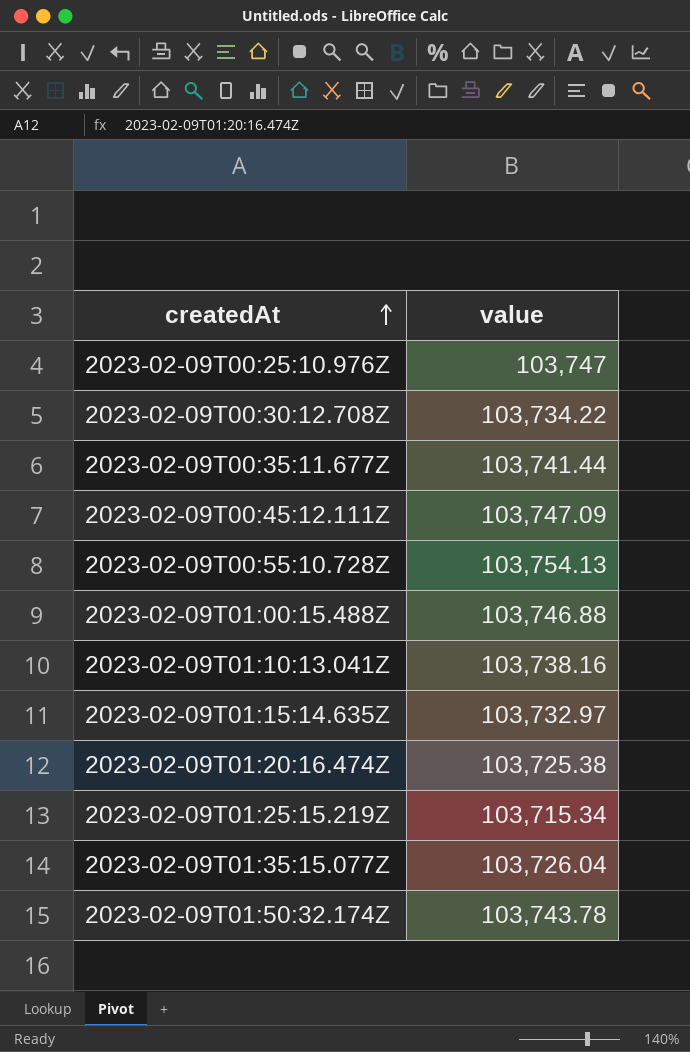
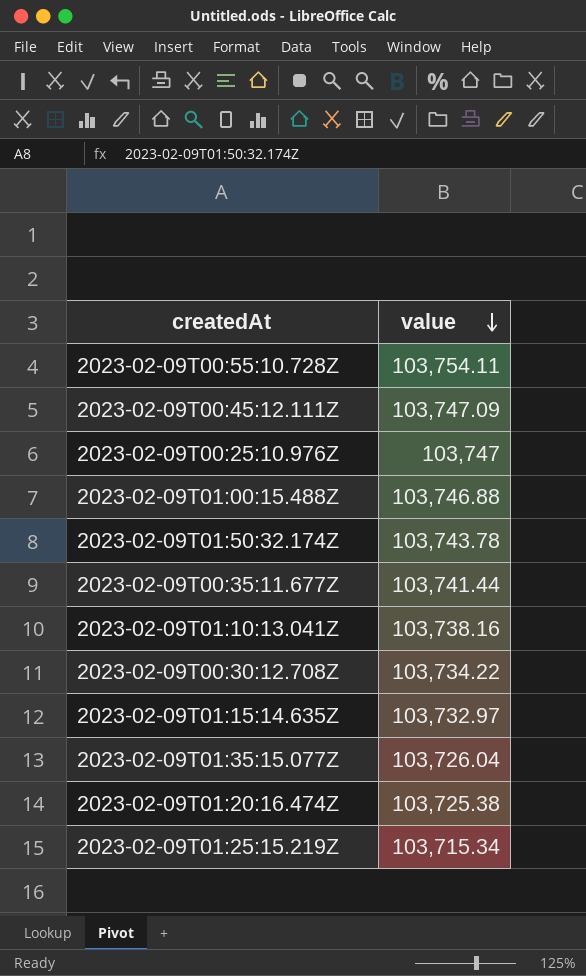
row order: createdAt ascending -> value descending
2023-02-09T00:55:10.728Z | value: 103,754.13 -> 103,754.11

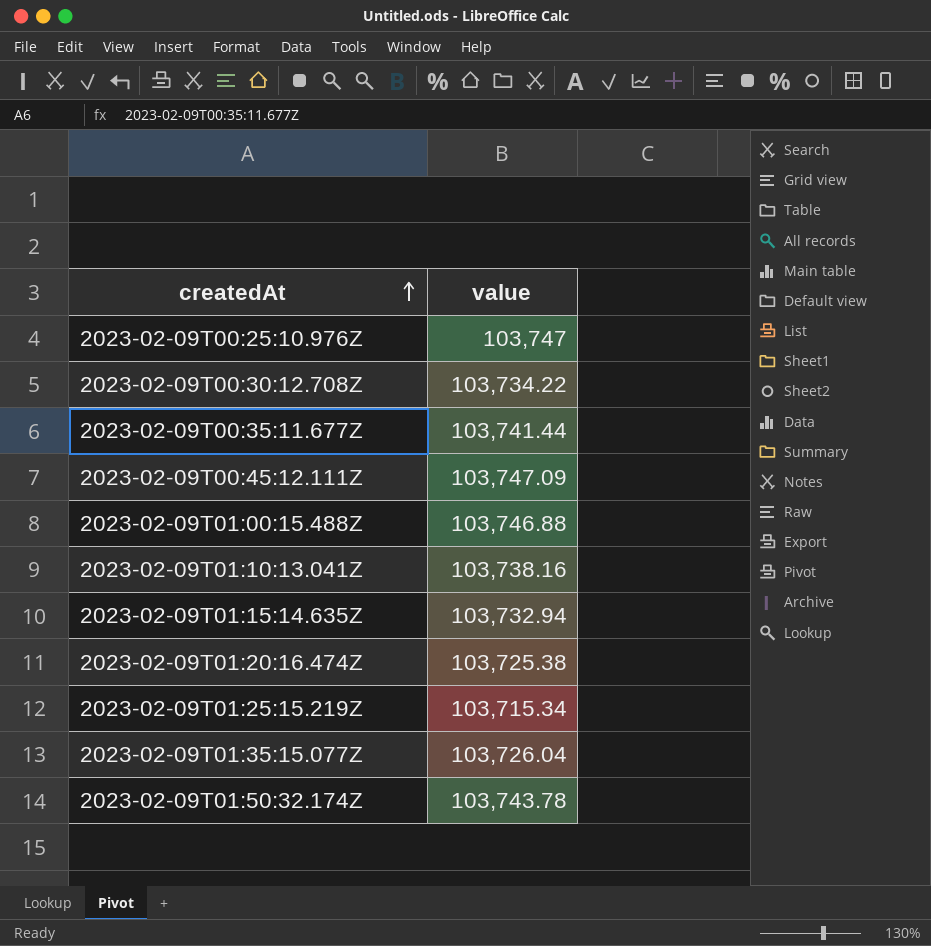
row order: value descending -> createdAt ascending
row 2023-02-09T00:55:10.728Z: 103,754.11 -> none
2023-02-09T01:15:14.635Z | value: 103,732.97 -> 103,732.94

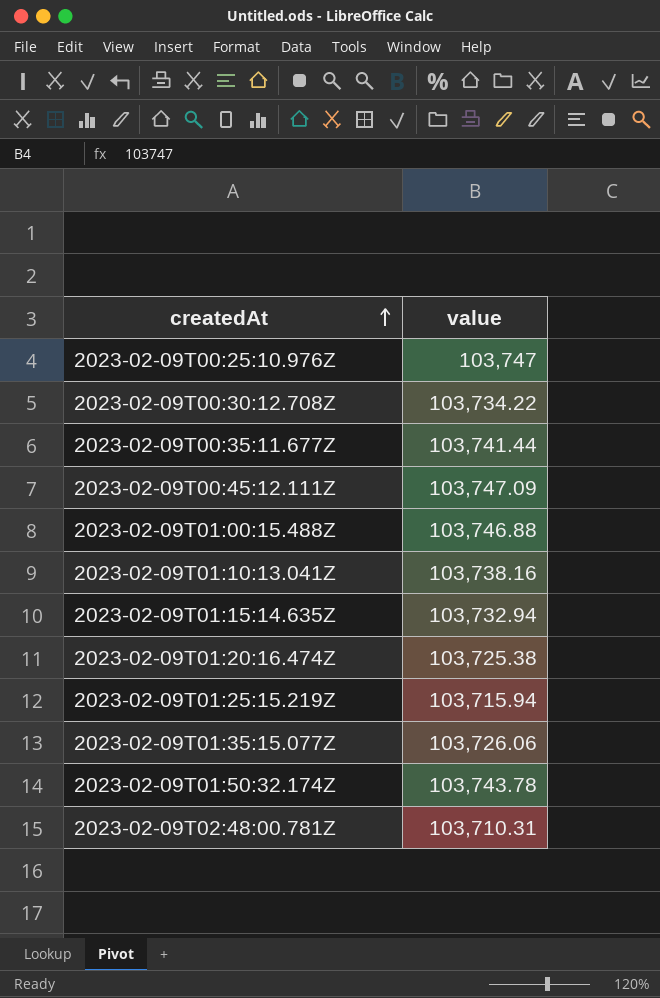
2023-02-09T01:25:15.219Z | value: 103,715.34 -> 103,715.94
2023-02-09T01:35:15.077Z | value: 103,726.04 -> 103,726.06
row 2023-02-09T02:48:00.781Z: none -> 103,710.31

